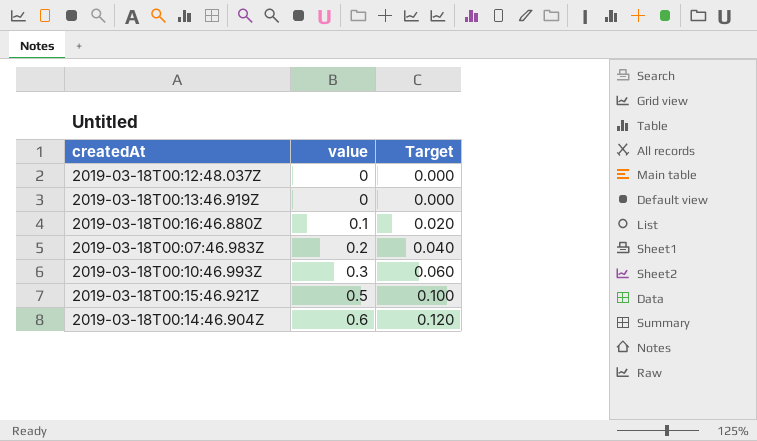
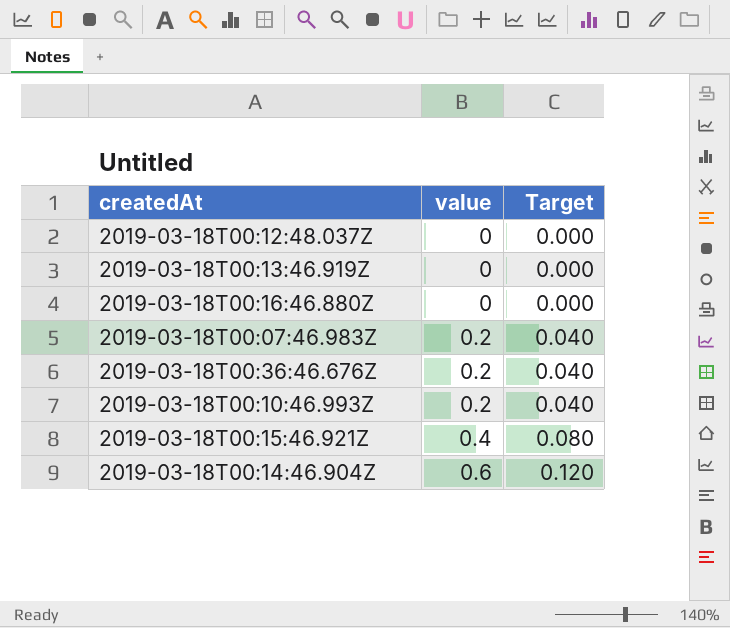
2019-03-18T00:16:46.880Z | value: 0.1 -> 0
2019-03-18T00:16:46.880Z | Target: 0.020 -> 0.000
row 2019-03-18T00:36:46.676Z: none -> 0.2 | 0.040
2019-03-18T00:10:46.993Z | value: 0.3 -> 0.2
2019-03-18T00:10:46.993Z | Target: 0.060 -> 0.040
2019-03-18T00:15:46.921Z | value: 0.5 -> 0.4
2019-03-18T00:15:46.921Z | Target: 0.100 -> 0.080

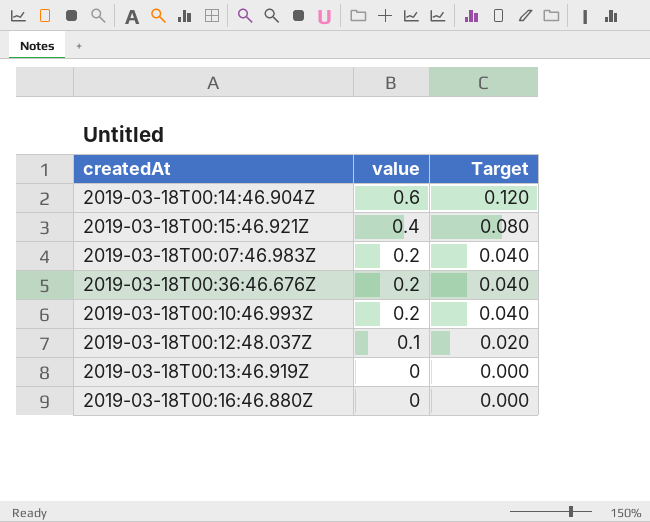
row order: value ascending -> value descending
2019-03-18T00:12:48.037Z | value: 0 -> 0.1
2019-03-18T00:12:48.037Z | Target: 0.000 -> 0.020

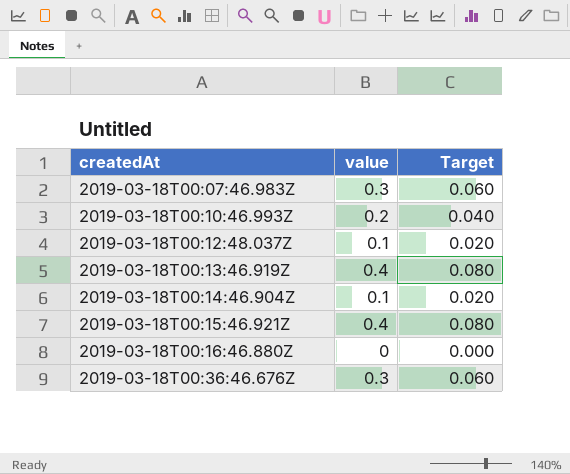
row order: value descending -> createdAt ascending
2019-03-18T00:07:46.983Z | value: 0.2 -> 0.3
2019-03-18T00:07:46.983Z | Target: 0.040 -> 0.060
2019-03-18T00:13:46.919Z | value: 0 -> 0.4
2019-03-18T00:13:46.919Z | Target: 0.000 -> 0.080
2019-03-18T00:14:46.904Z | value: 0.6 -> 0.1
2019-03-18T00:14:46.904Z | Target: 0.120 -> 0.020
2019-03-18T00:36:46.676Z | value: 0.2 -> 0.3
2019-03-18T00:36:46.676Z | Target: 0.040 -> 0.060

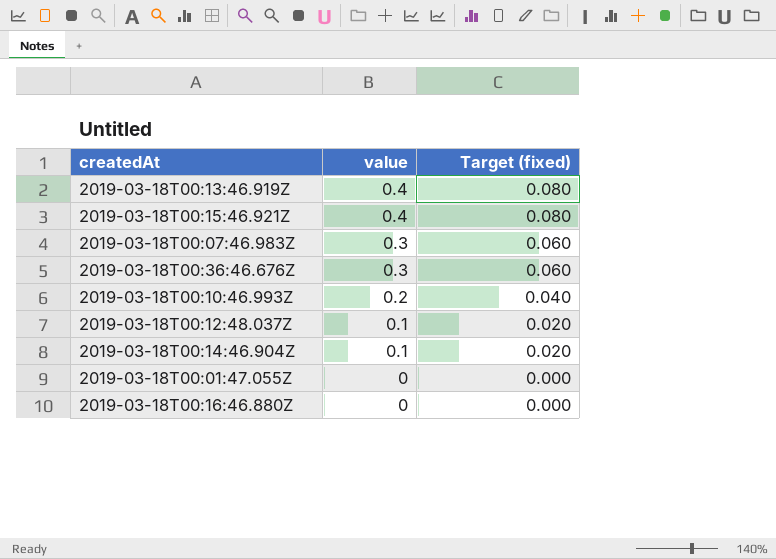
row order: createdAt ascending -> value descending
column name: Target -> Target (fixed)
row 2019-03-18T00:01:47.055Z: none -> 0 | 0.000

